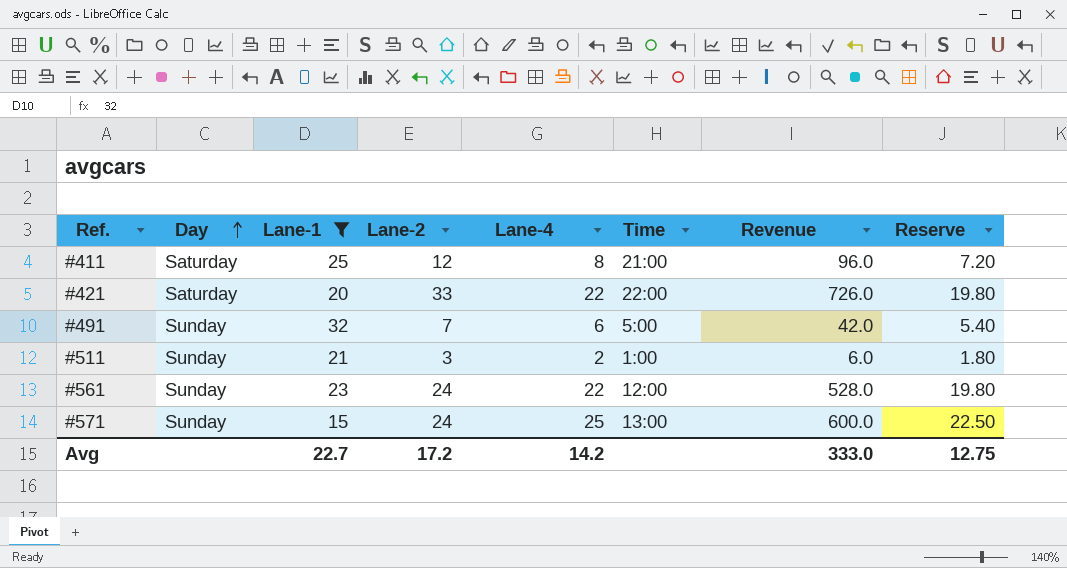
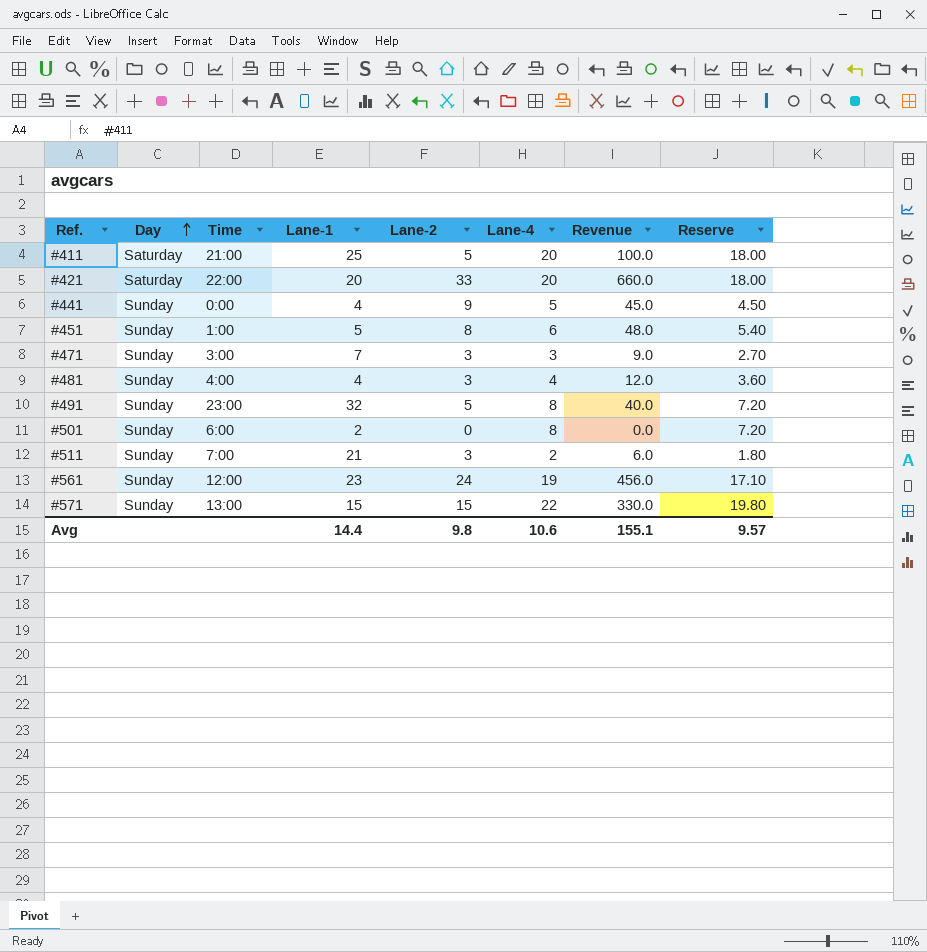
filter: Lane-1 >= 15 -> none
column Time | position: 6 -> 3
#411 | Lane-2: 12 -> 5
#411 | Lane-4: 8 -> 20
#411 | Revenue: 96.0 -> 100.0
#411 | Reserve: 7.20 -> 18.00
#421 | Lane-4: 22 -> 20
#421 | Revenue: 726.0 -> 660.0
#421 | Reserve: 19.80 -> 18.00
#491 | Time: 5:00 -> 23:00
#491 | Lane-2: 7 -> 5
#491 | Lane-4: 6 -> 8
#491 | Revenue: 42.0 -> 40.0
#491 | Reserve: 5.40 -> 7.20
#511 | Time: 1:00 -> 7:00
#561 | Lane-4: 22 -> 19
#561 | Revenue: 528.0 -> 456.0
#561 | Reserve: 19.80 -> 17.10
#571 | Lane-2: 24 -> 15
#571 | Lane-4: 25 -> 22
#571 | Revenue: 600.0 -> 330.0
#571 | Reserve: 22.50 -> 19.80
Avg | Lane-1: 22.7 -> 14.4
Avg | Lane-2: 17.2 -> 9.8
Avg | Lane-4: 14.2 -> 10.6
Avg | Revenue: 333.0 -> 155.1
Avg | Reserve: 12.75 -> 9.57

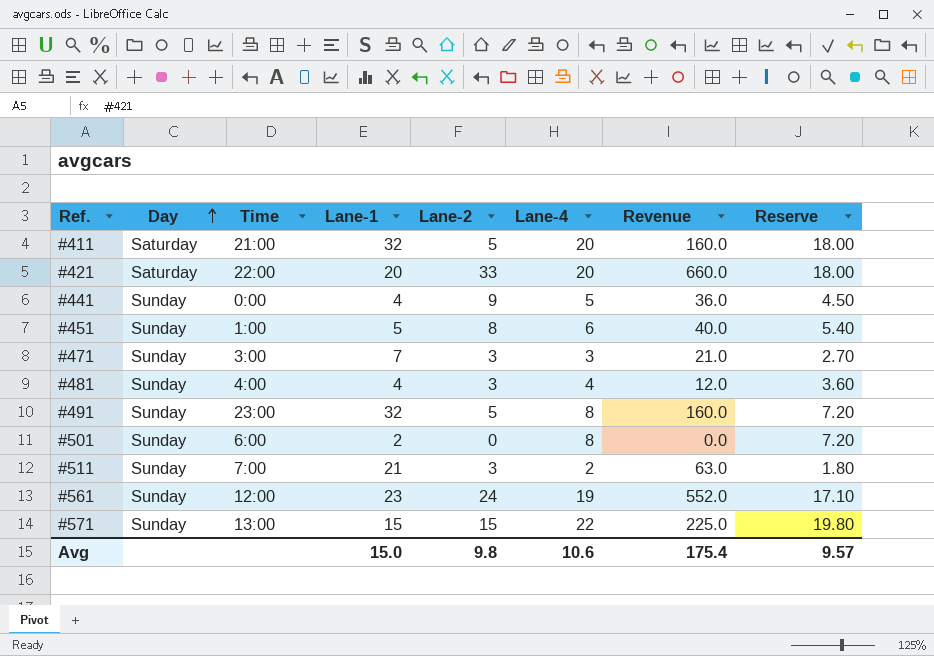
column Revenue | formula: [Lane-2] * [Lane-4] -> [Lane-1] * [Lane-2]
#411 | Lane-1: 25 -> 32
Avg | Lane-1: 14.4 -> 15.0
Avg | Revenue: 155.1 -> 175.4

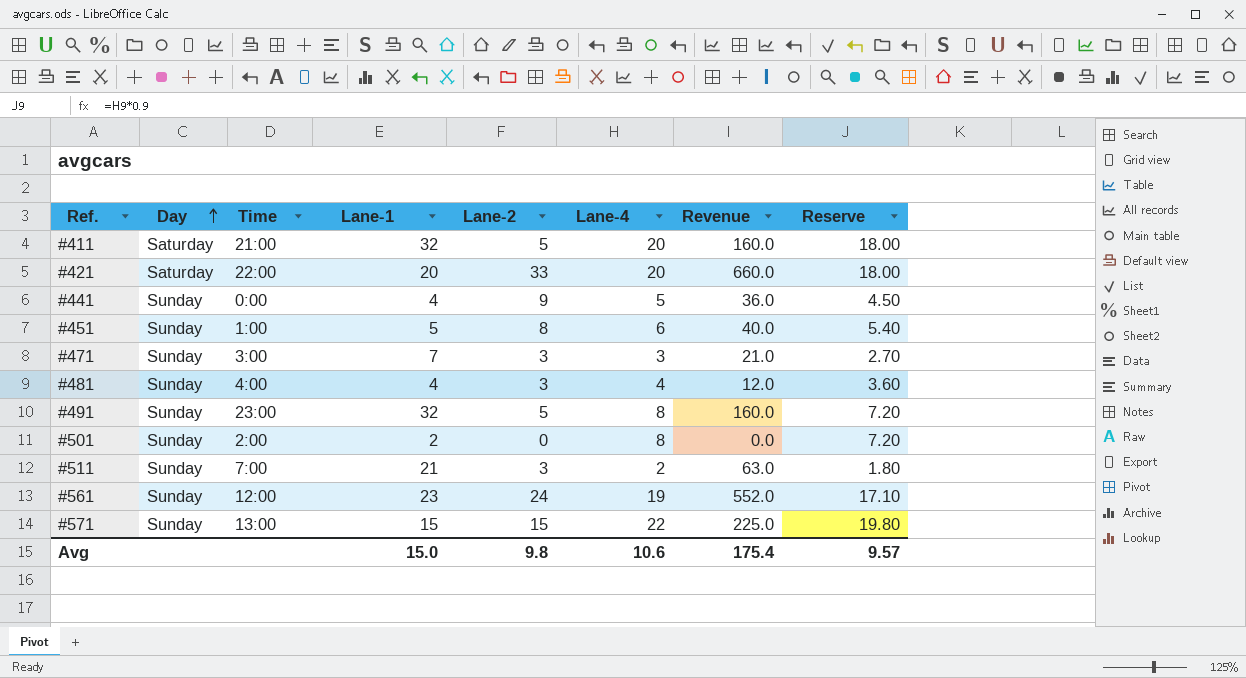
#501 | Time: 6:00 -> 2:00

